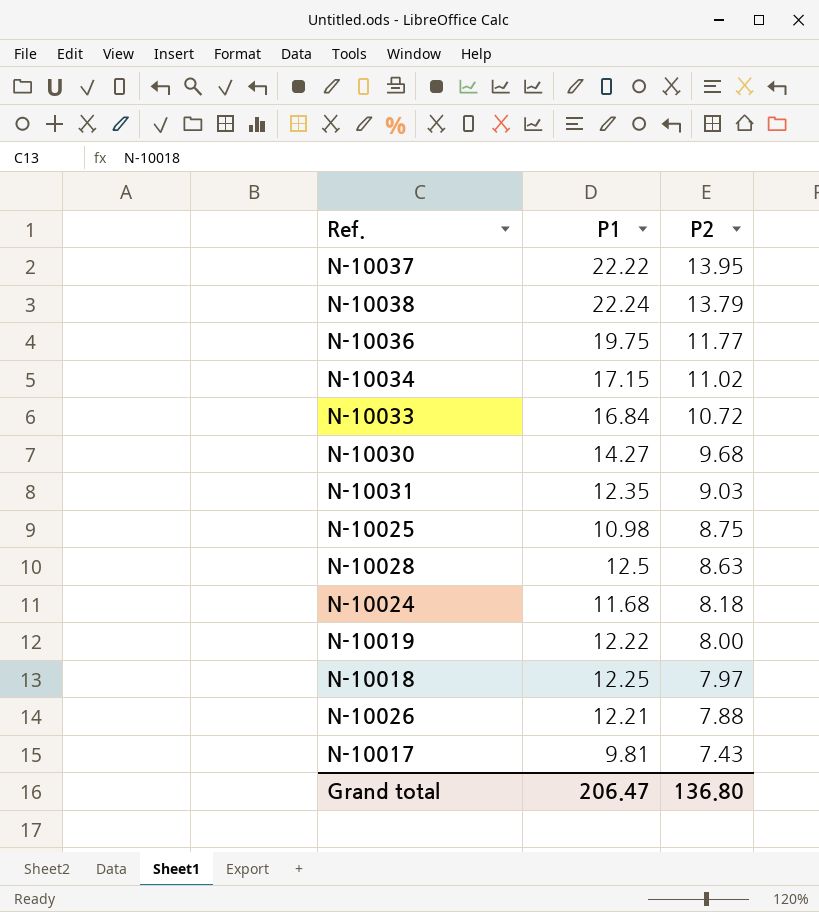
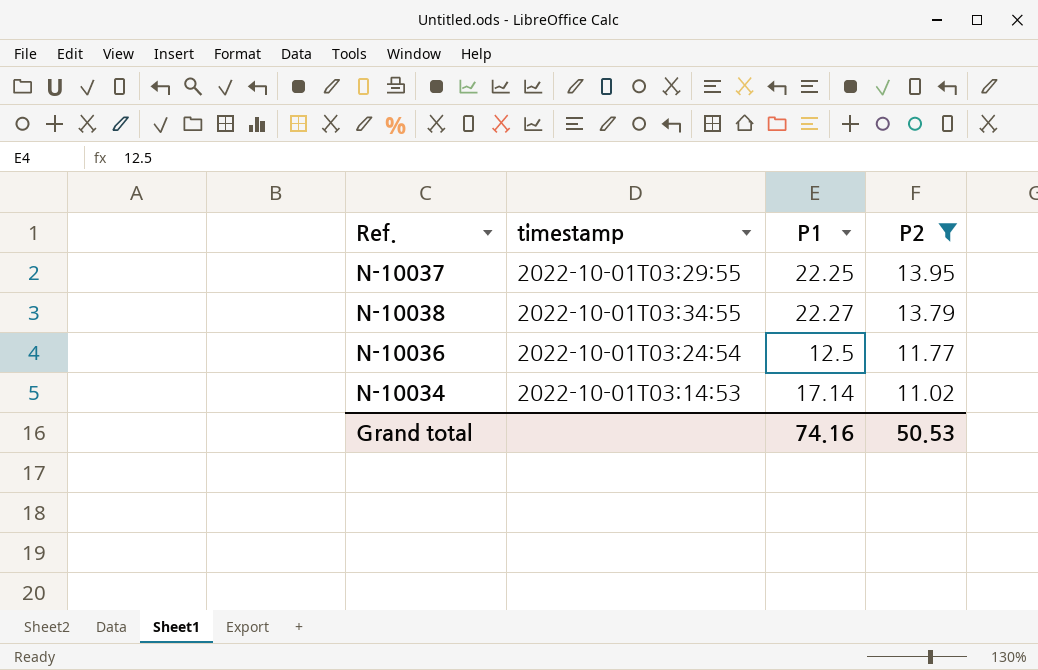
filter: none -> P2 >= 11.02
column timestamp | position: none -> 2
N-10037 | P1: 22.22 -> 22.25
N-10038 | P1: 22.24 -> 22.27
N-10036 | P1: 19.75 -> 12.5
N-10034 | P1: 17.15 -> 17.14
Grand total | P1: 206.47 -> 74.16
Grand total | P2: 136.80 -> 50.53

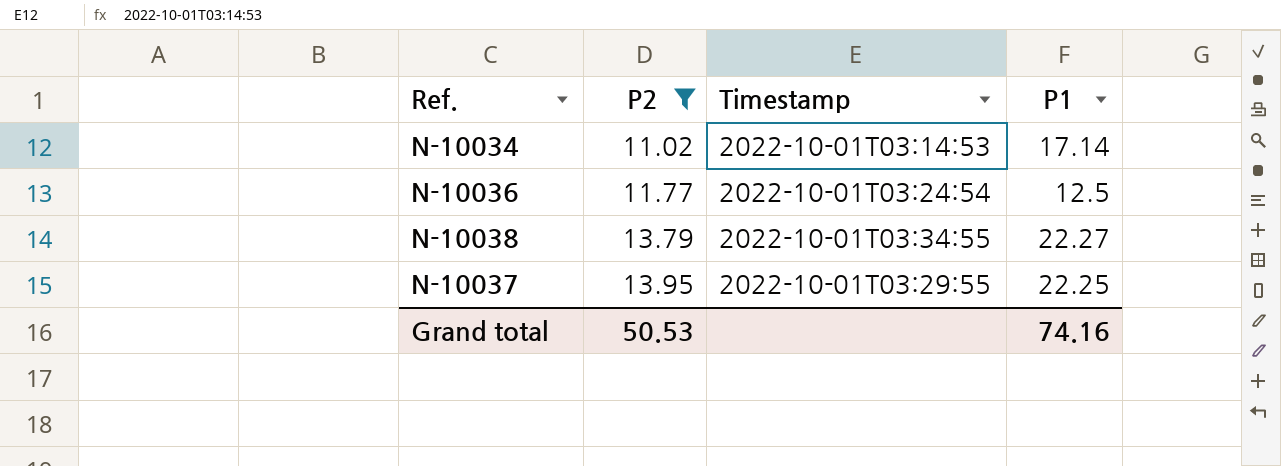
row order: P2 descending -> P2 ascending
column P2 | position: 4 -> 2
column name: timestamp -> Timestamp

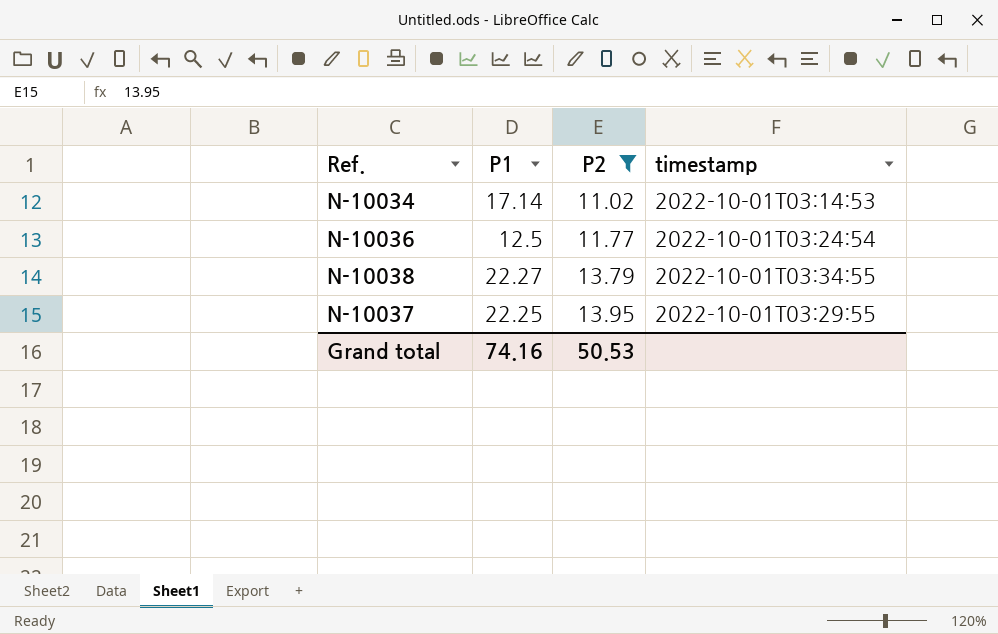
column P1 | position: 4 -> 2
column name: Timestamp -> timestamp

